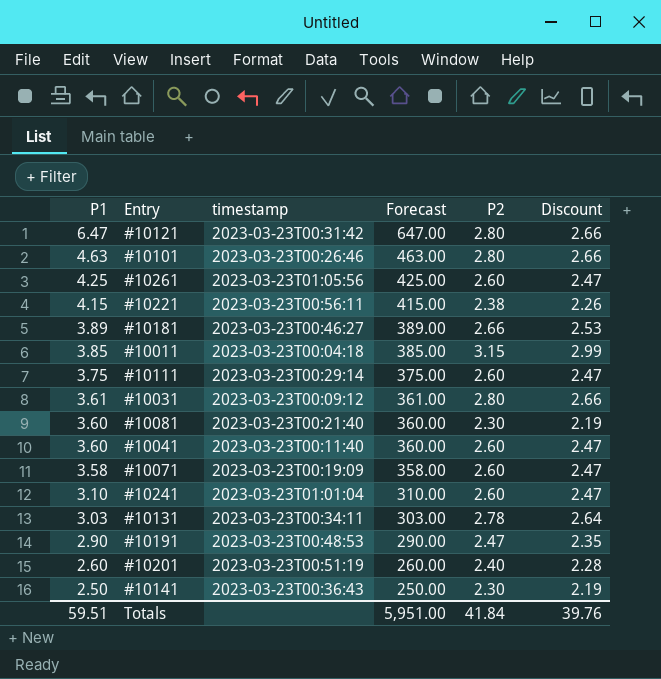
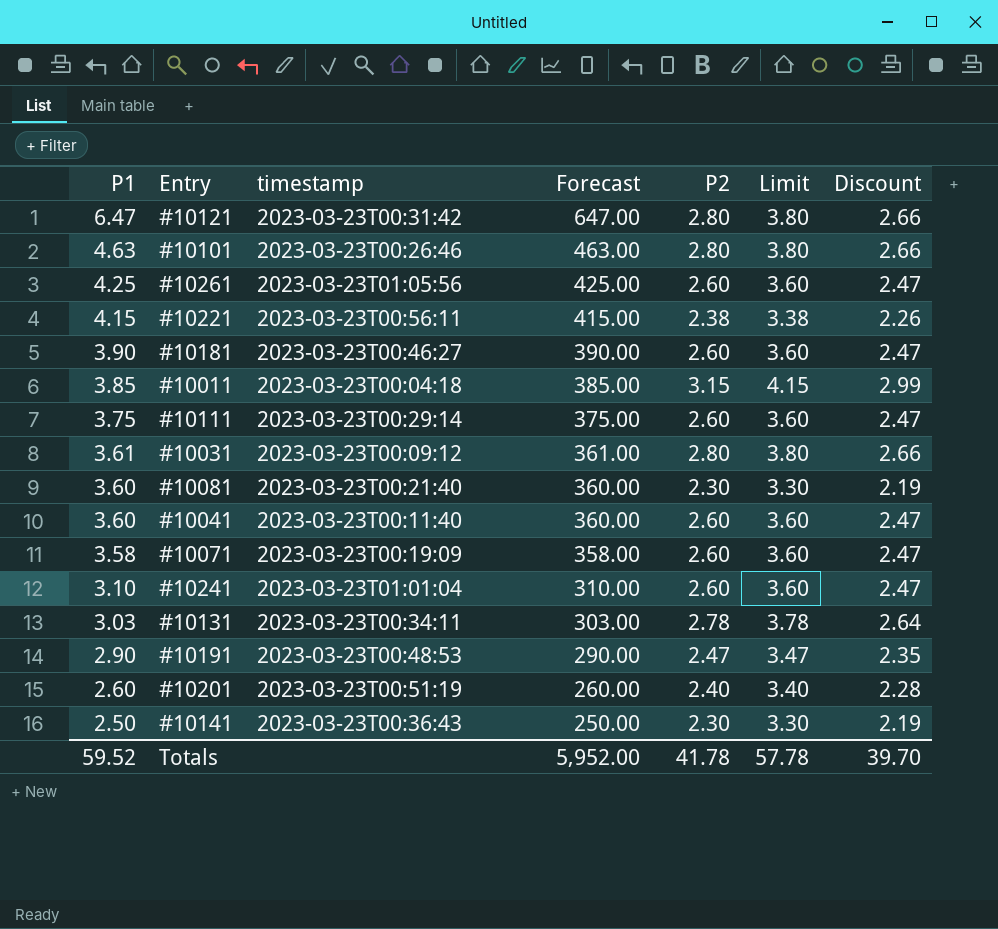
column Limit | formula: none -> [P2] + 1
#10181 | P1: 3.89 -> 3.90
#10181 | Forecast: 389.00 -> 390.00
#10181 | P2: 2.66 -> 2.60
#10181 | Discount: 2.53 -> 2.47
Totals | P1: 59.51 -> 59.52
Totals | Forecast: 5,951.00 -> 5,952.00
Totals | P2: 41.84 -> 41.78
Totals | Discount: 39.76 -> 39.70

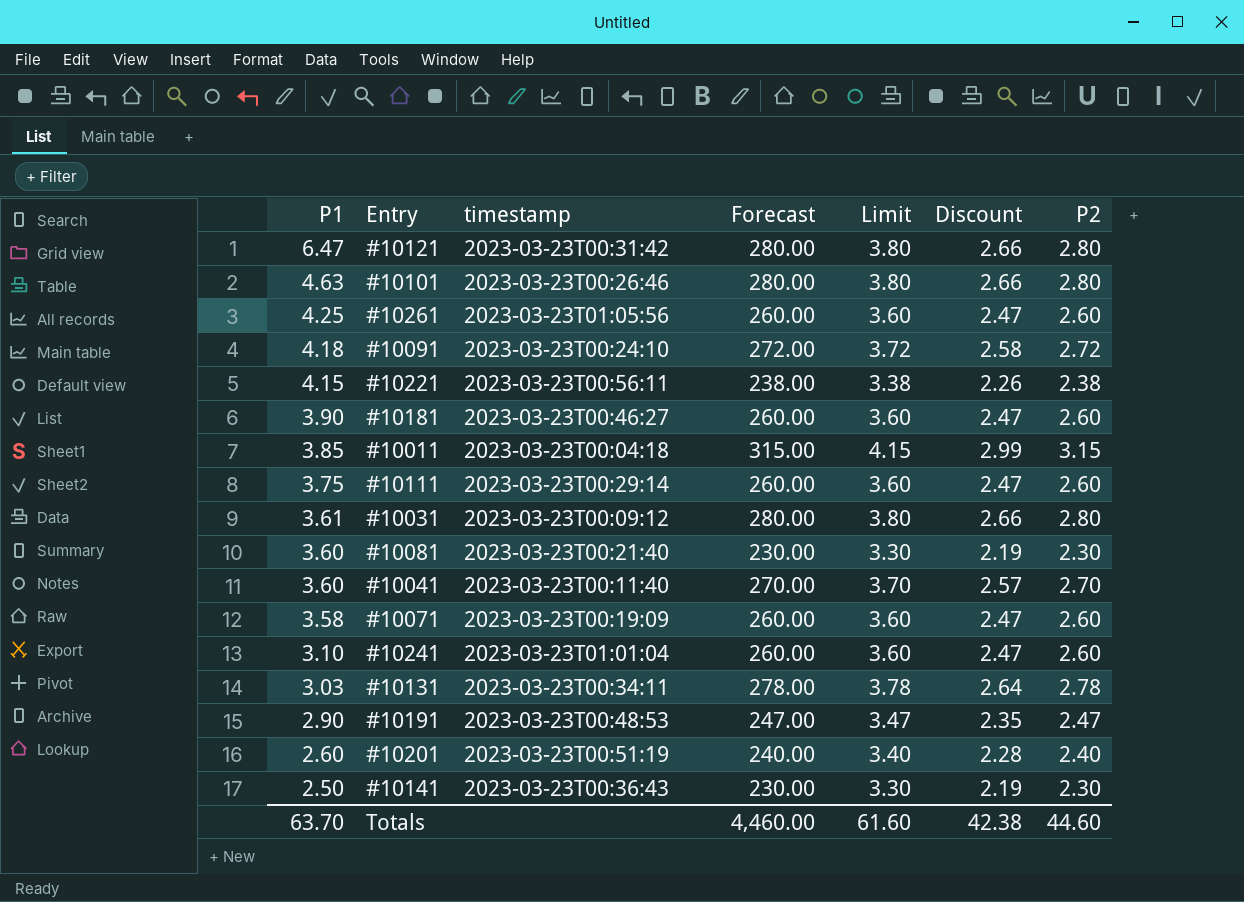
column Forecast | formula: [P1] * 100 -> [P2] * 100
column P2 | position: 5 -> 7
row #10091: none -> 4.18 | 2023-03-23T00:24:10 | 272.00 | 3.72 | 2.58 | 2.72
#10041 | Limit: 3.60 -> 3.70
#10041 | Discount: 2.47 -> 2.57
#10041 | P2: 2.60 -> 2.70
Totals | P1: 59.52 -> 63.70
Totals | Forecast: 5,952.00 -> 4,460.00
Totals | Limit: 57.78 -> 61.60
Totals | Discount: 39.70 -> 42.38
Totals | P2: 41.78 -> 44.60

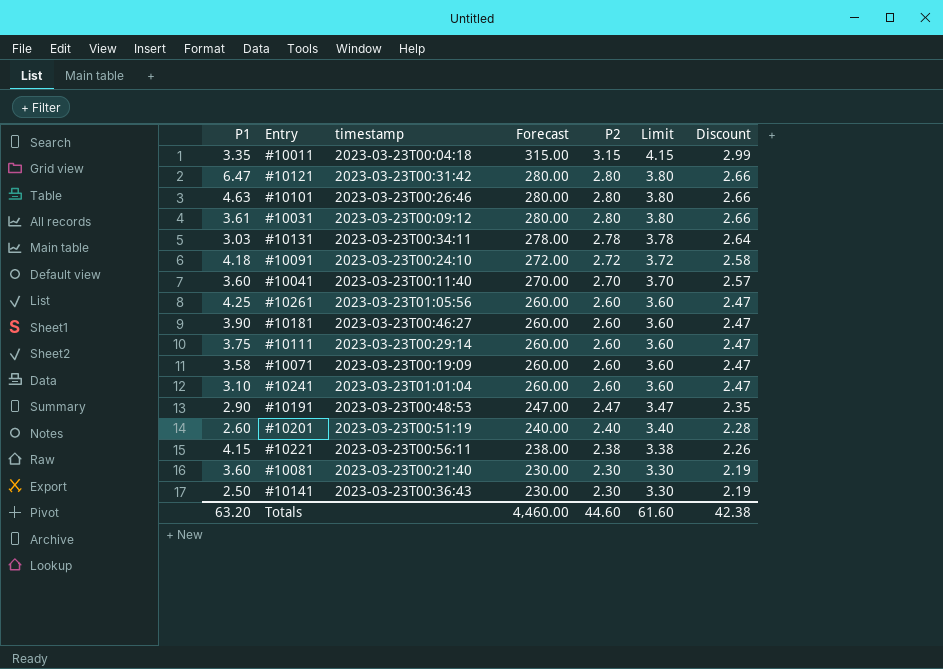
row order: P1 descending -> Forecast descending
column P2 | position: 7 -> 5
#10011 | P1: 3.85 -> 3.35
Totals | P1: 63.70 -> 63.20

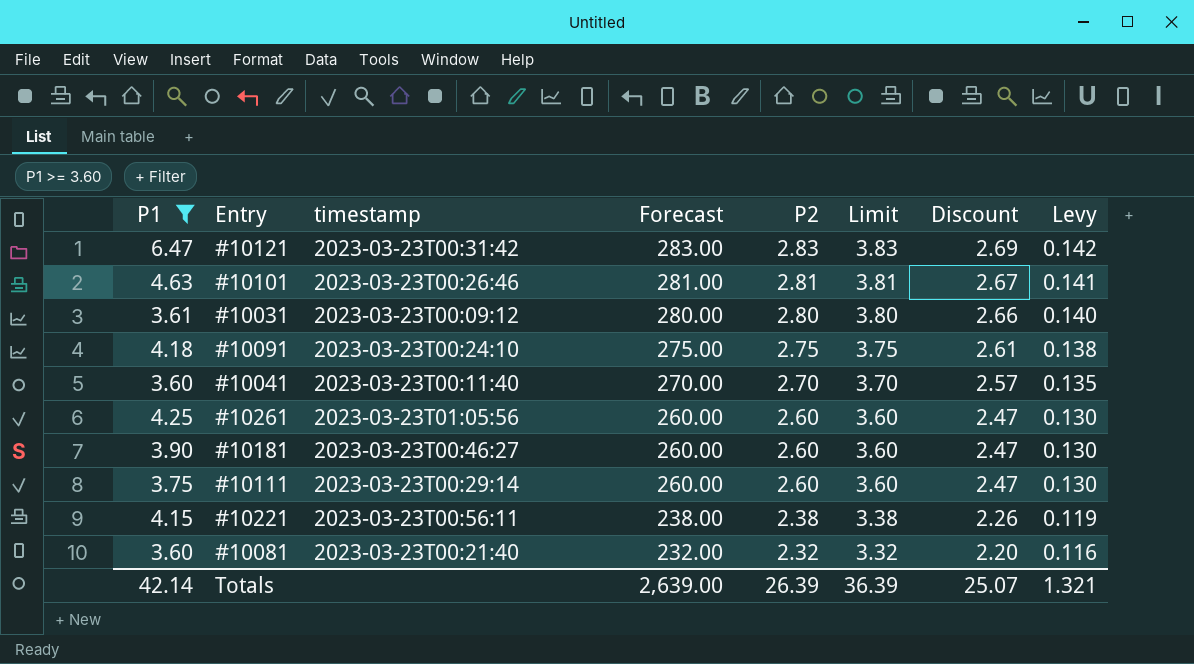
filter: none -> P1 >= 3.60
column Levy | formula: none -> [P2] * 0.05
#10121 | Forecast: 280.00 -> 283.00
#10121 | P2: 2.80 -> 2.83
#10121 | Limit: 3.80 -> 3.83
#10121 | Discount: 2.66 -> 2.69
#10101 | Forecast: 280.00 -> 281.00
#10101 | P2: 2.80 -> 2.81
#10101 | Limit: 3.80 -> 3.81
#10101 | Discount: 2.66 -> 2.67
#10091 | Forecast: 272.00 -> 275.00
#10091 | P2: 2.72 -> 2.75
#10091 | Limit: 3.72 -> 3.75
#10091 | Discount: 2.58 -> 2.61
#10081 | Forecast: 230.00 -> 232.00
#10081 | P2: 2.30 -> 2.32
#10081 | Limit: 3.30 -> 3.32
#10081 | Discount: 2.19 -> 2.20
Totals | P1: 63.20 -> 42.14
Totals | Forecast: 4,460.00 -> 2,639.00
Totals | P2: 44.60 -> 26.39
Totals | Limit: 61.60 -> 36.39
Totals | Discount: 42.38 -> 25.07

